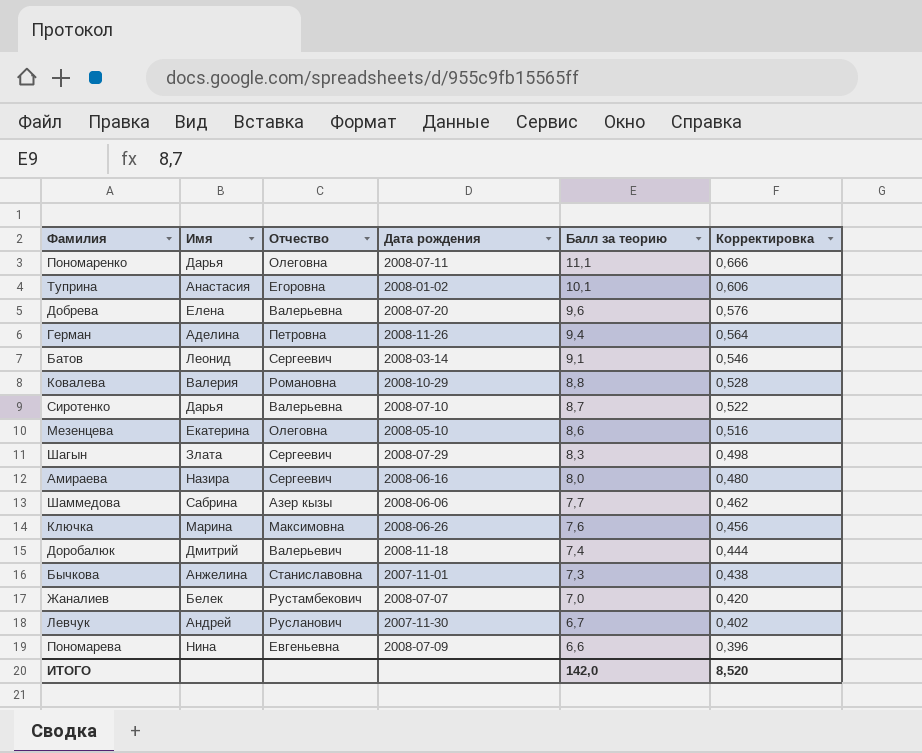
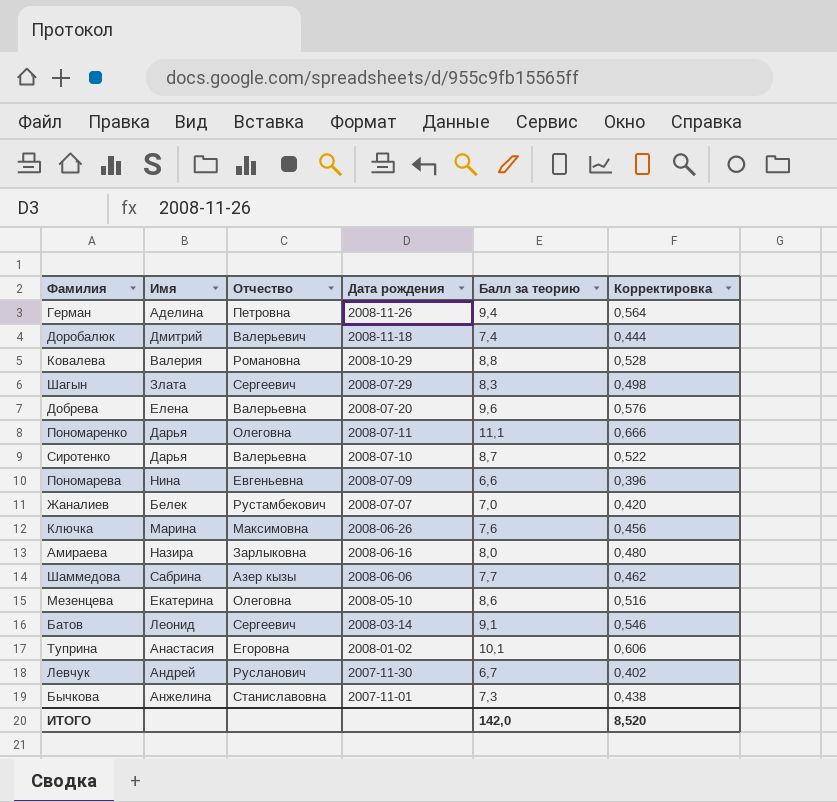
row order: Балл за теорию descending -> Дата рождения descending
Амираева | Отчество: Сергеевич -> Зарлыковна

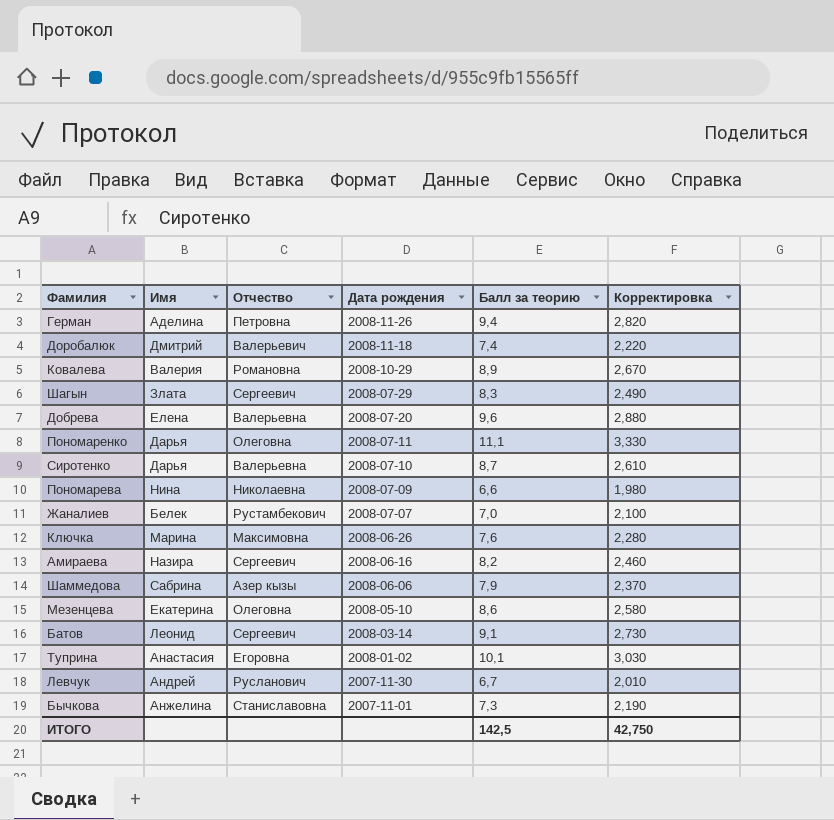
column Корректировка | formula: [Балл за теорию] * 0,06 -> [Балл за теорию] * 0,3
Ковалева | Балл за теорию: 8,8 -> 8,9
Пономарева | Отчество: Евгеньевна -> Николаевна
Амираева | Отчество: Зарлыковна -> Сергеевич
Амираева | Балл за теорию: 8,0 -> 8,2
Шаммедова | Балл за теорию: 7,7 -> 7,9
ИТОГО | Балл за теорию: 142,0 -> 142,5
ИТОГО | Корректировка: 8,520 -> 42,750

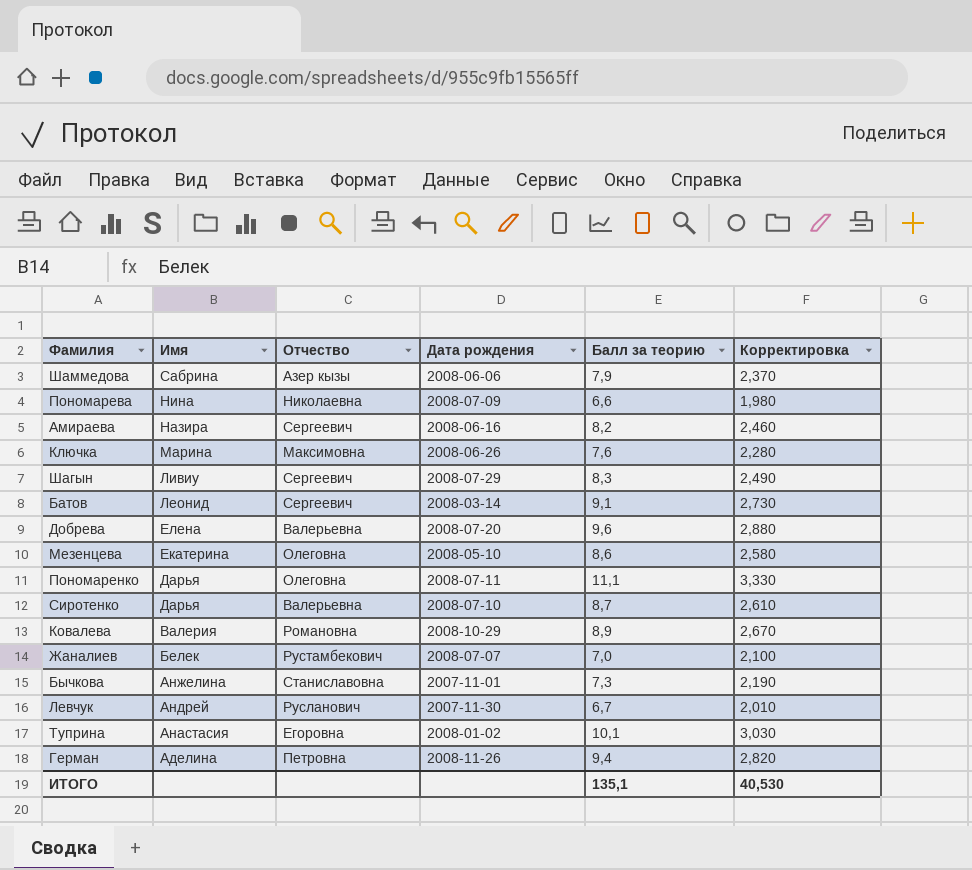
row order: Дата рождения descending -> Имя descending
row Доробалюк: Дмитрий | Валерьевич | 2008-11-18 | 7,4 | 2,220 -> none
Шагын | Имя: Злата -> Ливиу
ИТОГО | Балл за теорию: 142,5 -> 135,1
ИТОГО | Корректировка: 42,750 -> 40,530

